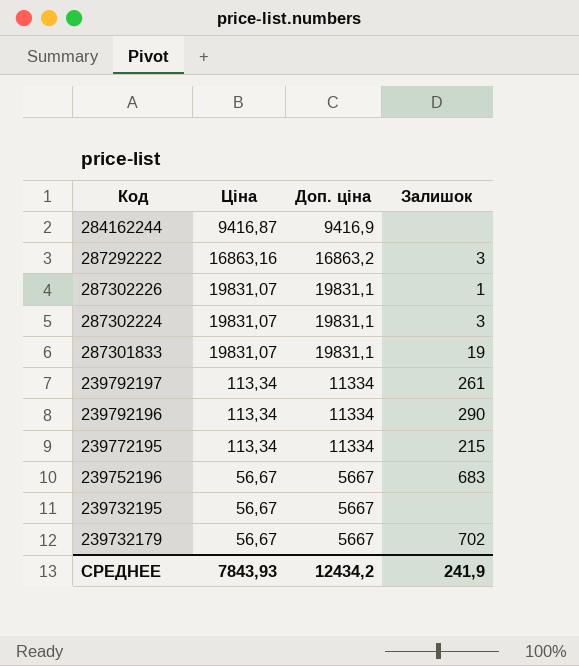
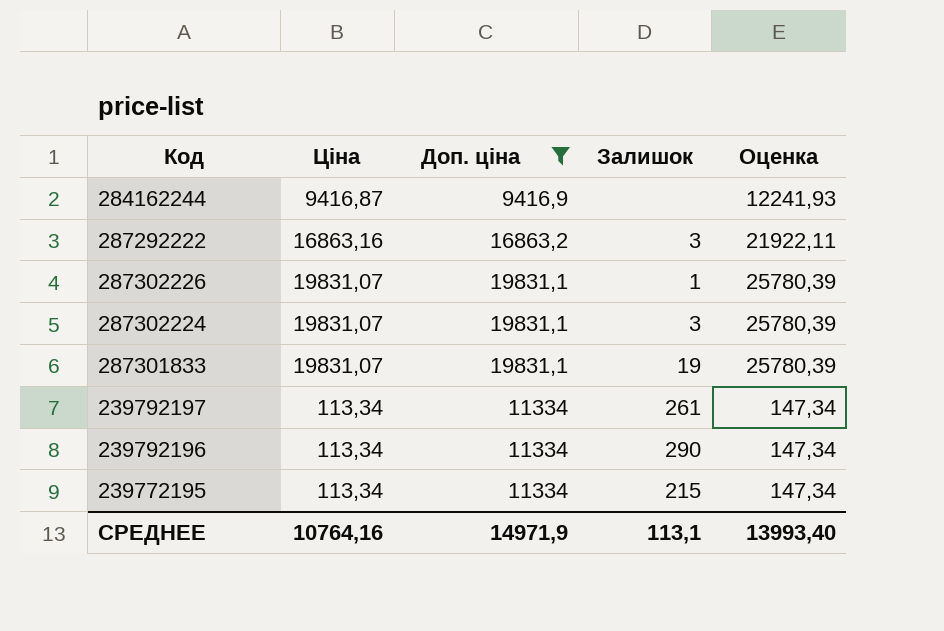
filter: none -> Доп. ціна != 5667
column Оценка | formula: none -> [Ціна] * 1,3
СРЕДНЕЕ | Ціна: 7843,93 -> 10764,16
СРЕДНЕЕ | Доп. ціна: 12434,2 -> 14971,9
СРЕДНЕЕ | Залишок: 241,9 -> 113,1

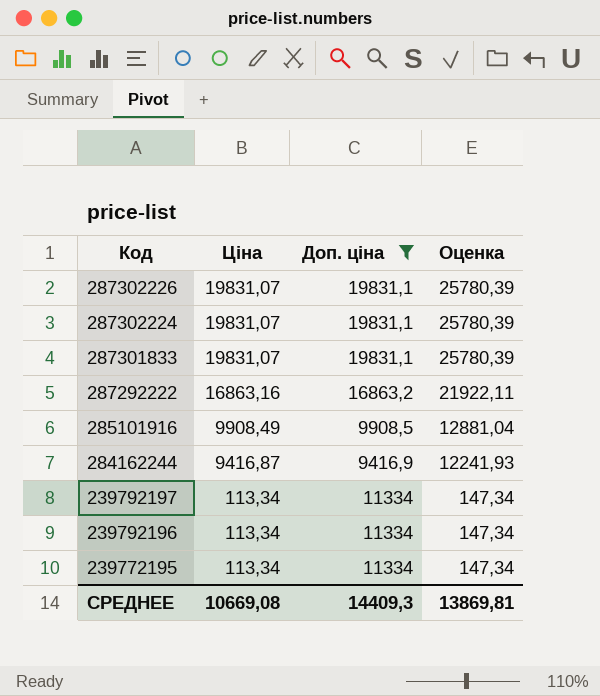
row order: none -> Код descending
column Залишок | position: 4 -> none
row 285101916: none -> 9908,49 | 9908,5 | 12881,04
СРЕДНЕЕ | Ціна: 10764,16 -> 10669,08
СРЕДНЕЕ | Доп. ціна: 14971,9 -> 14409,3
СРЕДНЕЕ | Оценка: 13993,40 -> 13869,81

